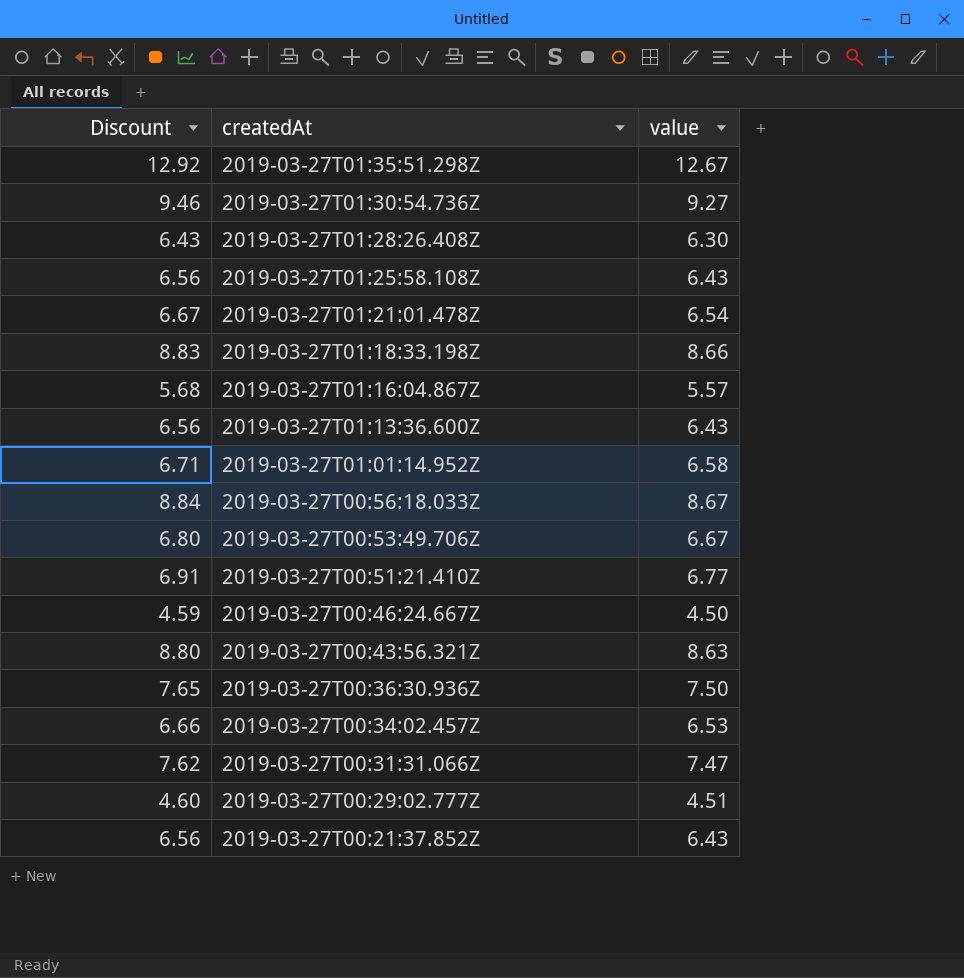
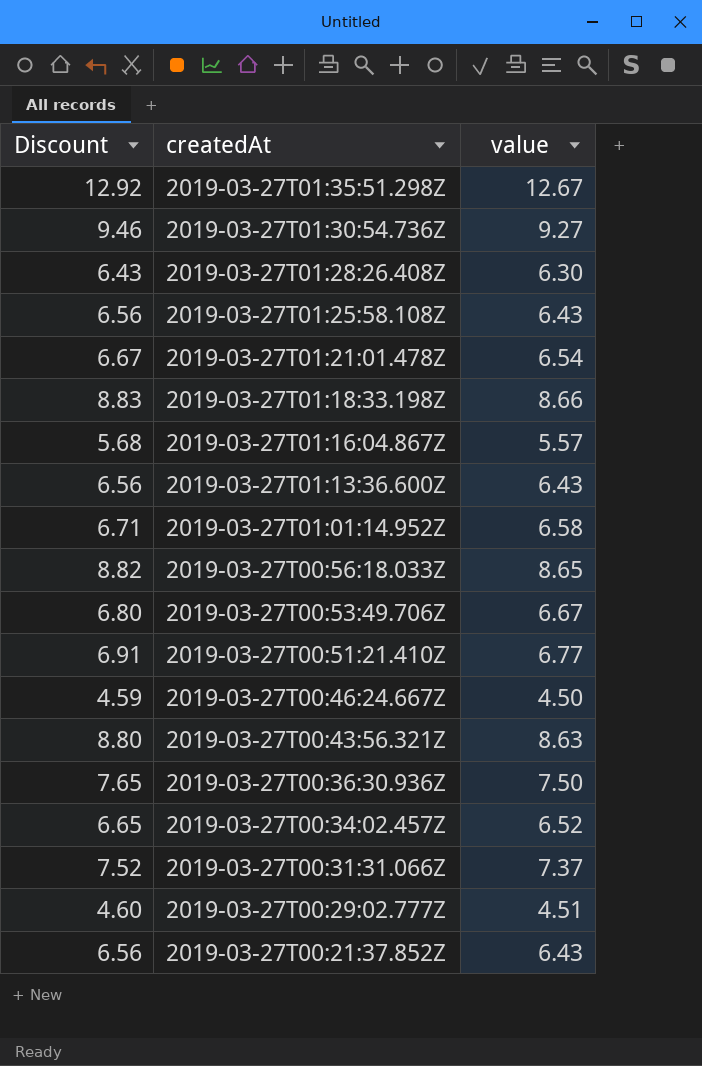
2019-03-27T00:56:18.033Z | Discount: 8.84 -> 8.82
2019-03-27T00:56:18.033Z | value: 8.67 -> 8.65
2019-03-27T00:34:02.457Z | Discount: 6.66 -> 6.65
2019-03-27T00:34:02.457Z | value: 6.53 -> 6.52
2019-03-27T00:31:31.066Z | Discount: 7.62 -> 7.52
2019-03-27T00:31:31.066Z | value: 7.47 -> 7.37

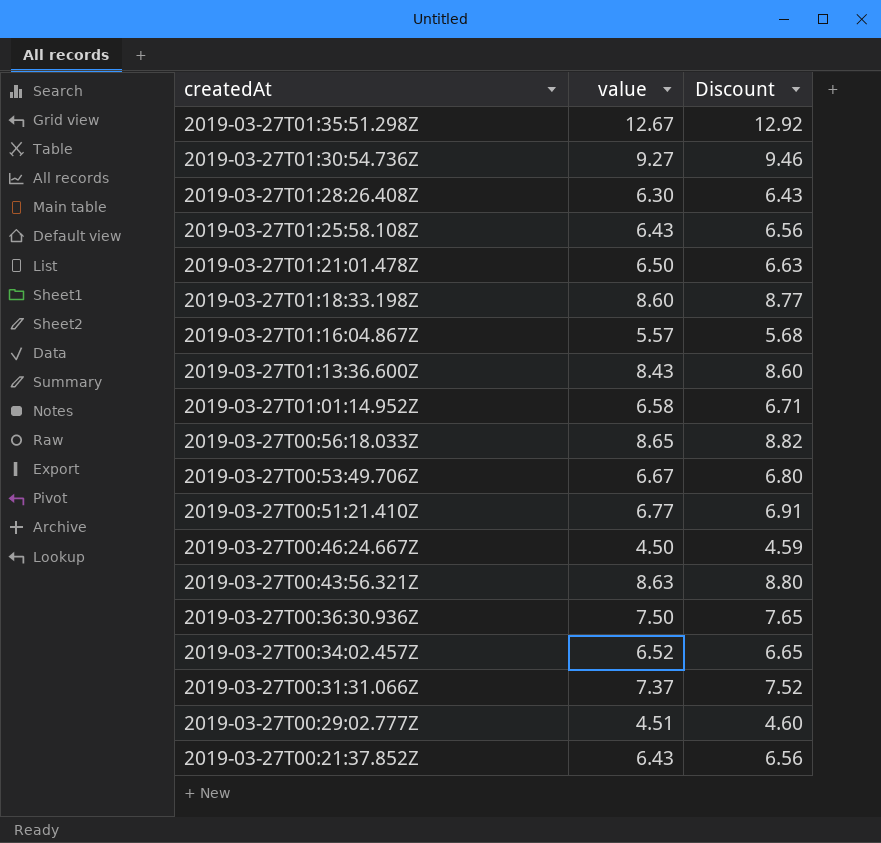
column Discount | position: 1 -> 3
2019-03-27T01:21:01.478Z | value: 6.54 -> 6.50
2019-03-27T01:21:01.478Z | Discount: 6.67 -> 6.63
2019-03-27T01:18:33.198Z | value: 8.66 -> 8.60
2019-03-27T01:18:33.198Z | Discount: 8.83 -> 8.77
2019-03-27T01:13:36.600Z | value: 6.43 -> 8.43
2019-03-27T01:13:36.600Z | Discount: 6.56 -> 8.60

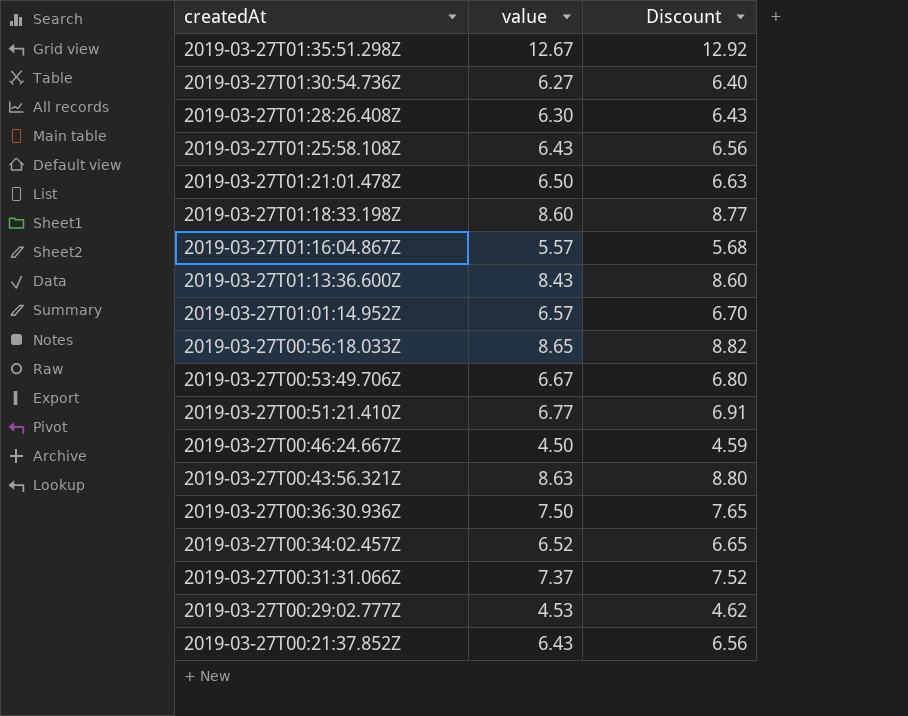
2019-03-27T01:30:54.736Z | value: 9.27 -> 6.27
2019-03-27T01:30:54.736Z | Discount: 9.46 -> 6.40
2019-03-27T01:01:14.952Z | value: 6.58 -> 6.57
2019-03-27T01:01:14.952Z | Discount: 6.71 -> 6.70
2019-03-27T00:29:02.777Z | value: 4.51 -> 4.53
2019-03-27T00:29:02.777Z | Discount: 4.60 -> 4.62

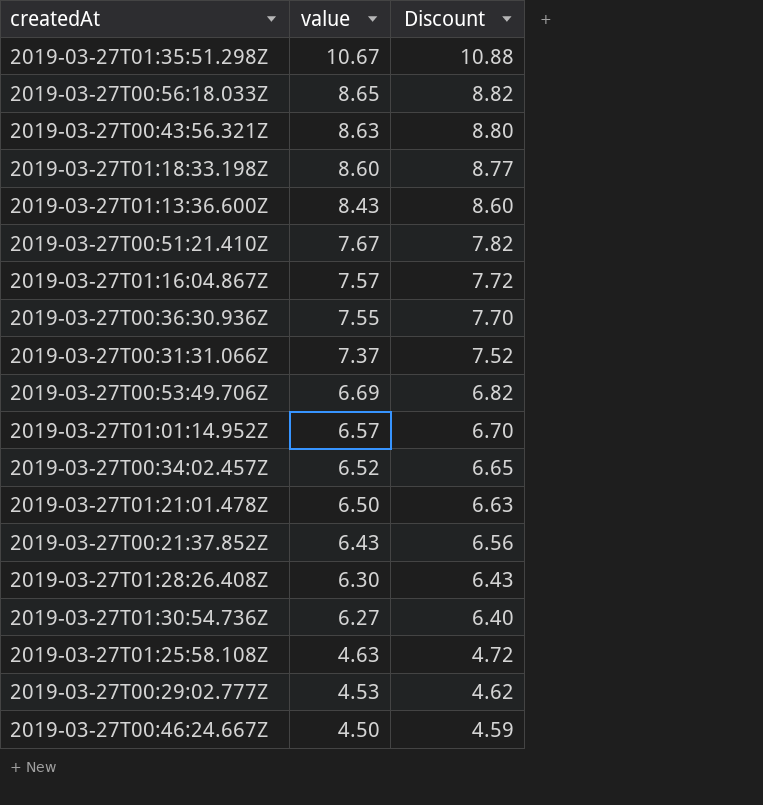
row order: createdAt descending -> value descending
2019-03-27T01:35:51.298Z | value: 12.67 -> 10.67
2019-03-27T01:35:51.298Z | Discount: 12.92 -> 10.88
2019-03-27T00:51:21.410Z | value: 6.77 -> 7.67
2019-03-27T00:51:21.410Z | Discount: 6.91 -> 7.82
2019-03-27T01:16:04.867Z | value: 5.57 -> 7.57
2019-03-27T01:16:04.867Z | Discount: 5.68 -> 7.72
2019-03-27T00:36:30.936Z | value: 7.50 -> 7.55
2019-03-27T00:36:30.936Z | Discount: 7.65 -> 7.70
2019-03-27T00:53:49.706Z | value: 6.67 -> 6.69
2019-03-27T00:53:49.706Z | Discount: 6.80 -> 6.82
2019-03-27T01:25:58.108Z | value: 6.43 -> 4.63
2019-03-27T01:25:58.108Z | Discount: 6.56 -> 4.72

